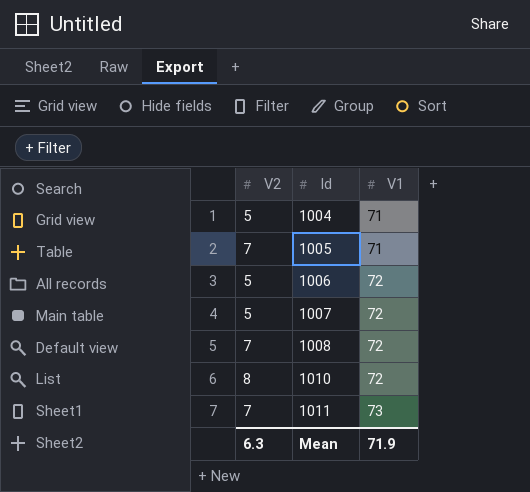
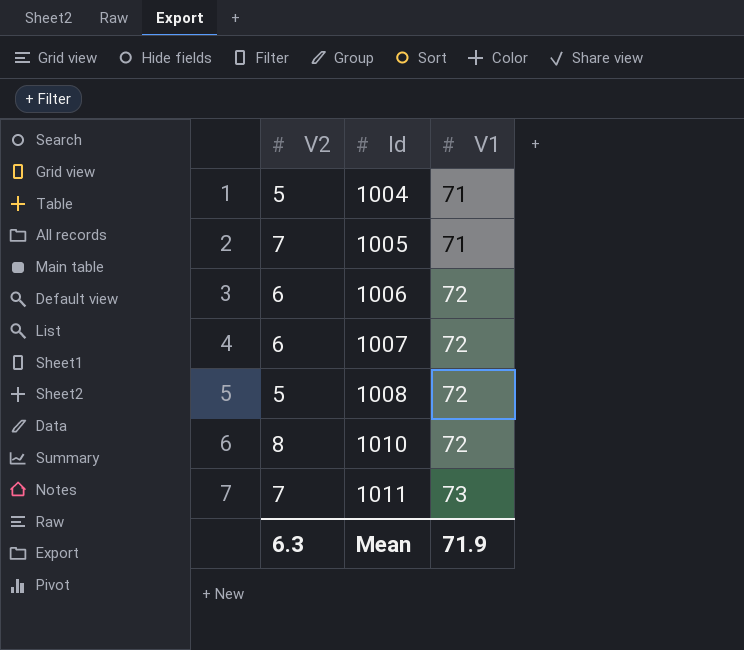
1006 | V2: 5 -> 6
1007 | V2: 5 -> 6
1008 | V2: 7 -> 5

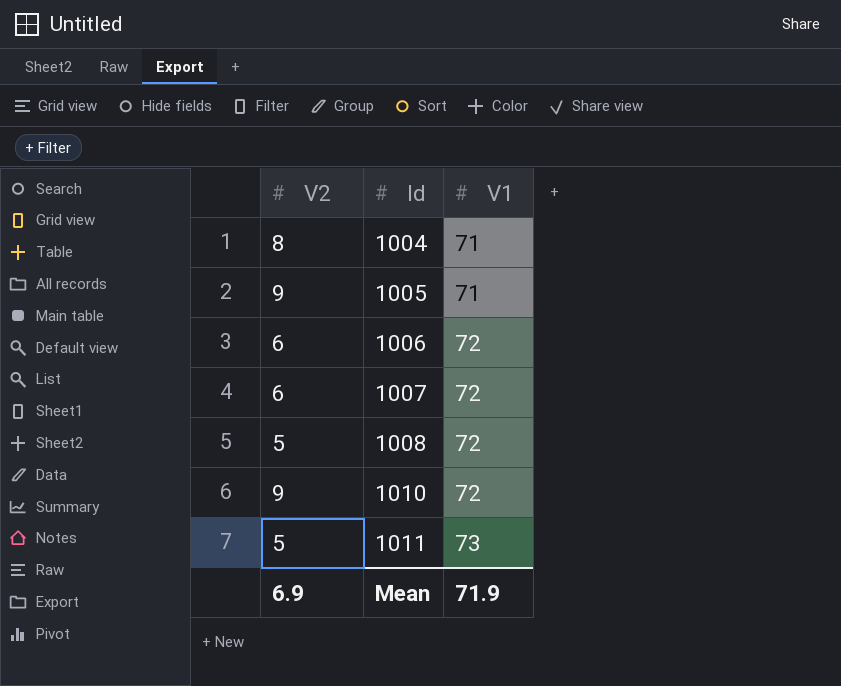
1004 | V2: 5 -> 8
1005 | V2: 7 -> 9
1010 | V2: 8 -> 9
1011 | V2: 7 -> 5
Mean | V2: 6.3 -> 6.9

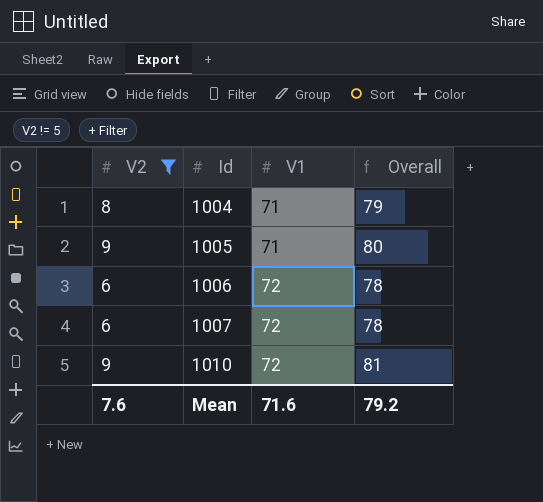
filter: none -> V2 != 5
column Overall | formula: none -> [V2] + [V1]
Mean | V2: 6.9 -> 7.6
Mean | V1: 71.9 -> 71.6

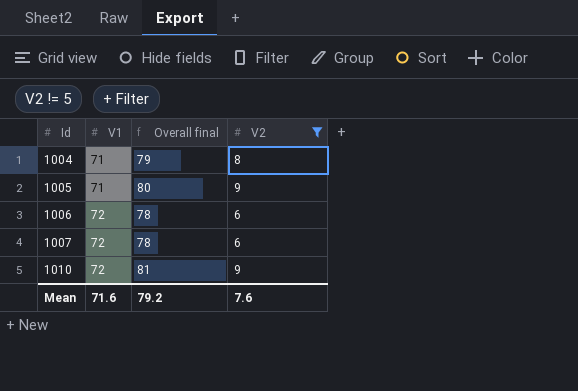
column name: Overall -> Overall final
column V2 | position: 1 -> 4

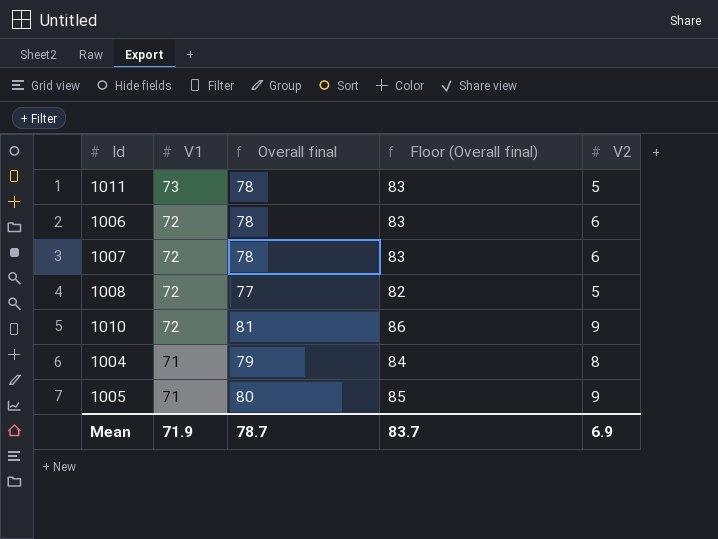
filter: V2 != 5 -> none
row order: Id ascending -> V1 descending
column Floor (Overall final) | formula: none -> [Overall final] + 5
Mean | V1: 71.6 -> 71.9
Mean | Overall final: 79.2 -> 78.7
Mean | V2: 7.6 -> 6.9

